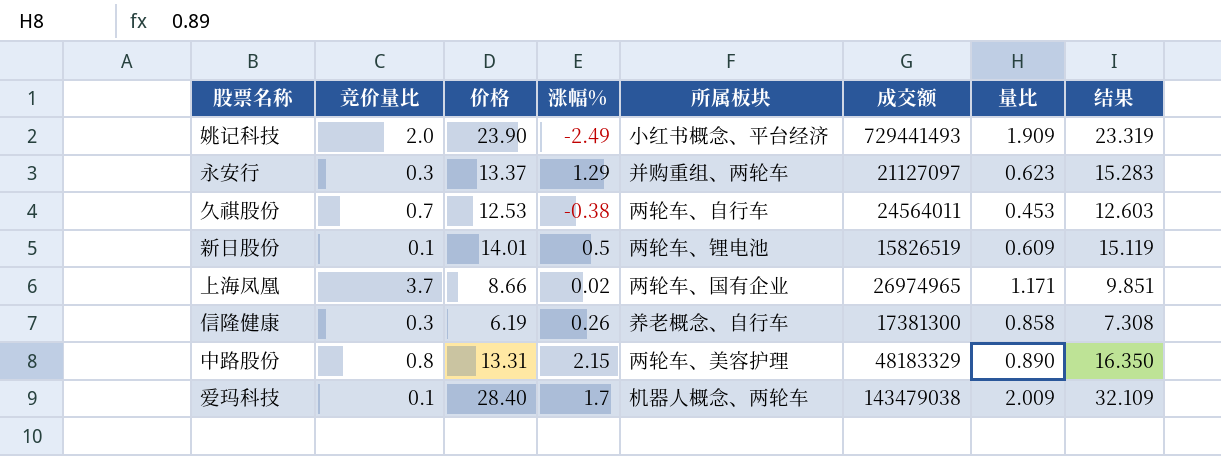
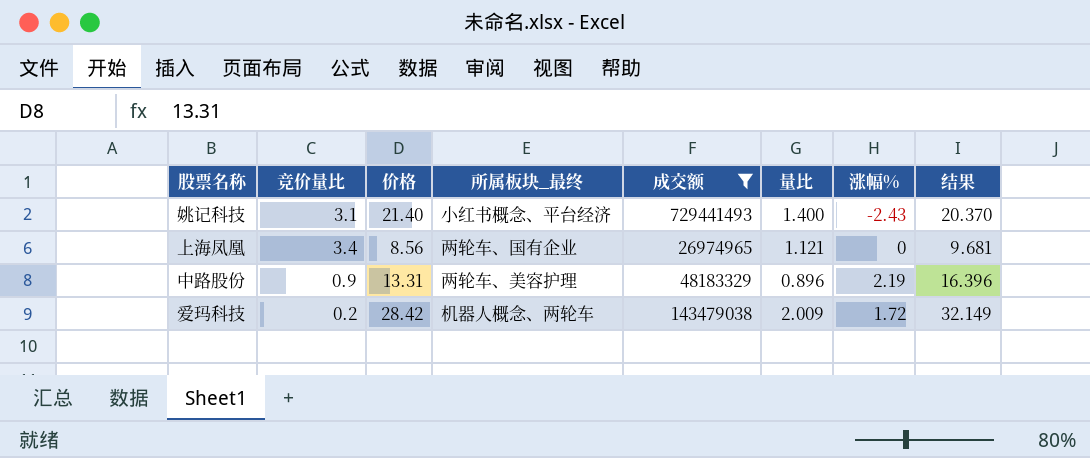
filter: none -> 成交额 >= 26974965
column name: 所属板块 -> 所属板块_最终
column 涨幅% | position: 4 -> 7
姚记科技 | 竞价量比: 2.0 -> 3.1
姚记科技 | 价格: 23.90 -> 21.40
姚记科技 | 量比: 1.909 -> 1.400
姚记科技 | 涨幅%: -2.49 -> -2.43
姚记科技 | 结果: 23.319 -> 20.370
上海凤凰 | 竞价量比: 3.7 -> 3.4
上海凤凰 | 价格: 8.66 -> 8.56
上海凤凰 | 量比: 1.171 -> 1.121
上海凤凰 | 涨幅%: 0.02 -> 0
上海凤凰 | 结果: 9.851 -> 9.681
中路股份 | 竞价量比: 0.8 -> 0.9
中路股份 | 量比: 0.890 -> 0.896
中路股份 | 涨幅%: 2.15 -> 2.19
中路股份 | 结果: 16.350 -> 16.396
爱玛科技 | 竞价量比: 0.1 -> 0.2
爱玛科技 | 价格: 28.40 -> 28.42
爱玛科技 | 涨幅%: 1.7 -> 1.72
爱玛科技 | 结果: 32.109 -> 32.149

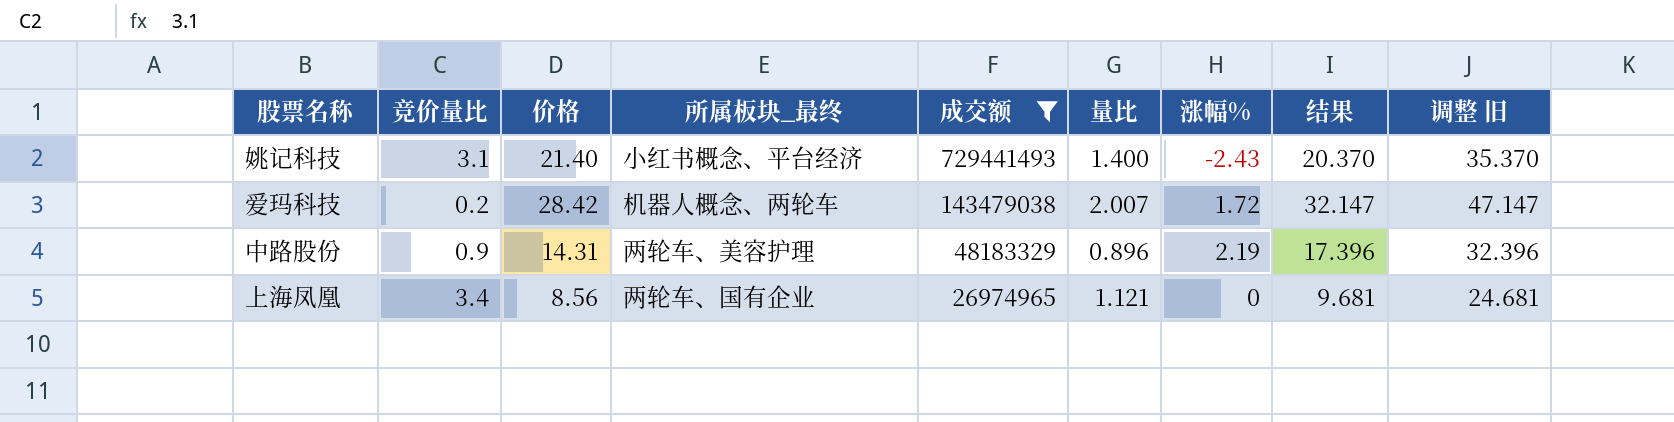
row order: none -> 成交额 descending
column 调整 旧 | formula: none -> [结果] + 15
爱玛科技 | 量比: 2.009 -> 2.007
爱玛科技 | 结果: 32.149 -> 32.147
中路股份 | 价格: 13.31 -> 14.31
中路股份 | 结果: 16.396 -> 17.396

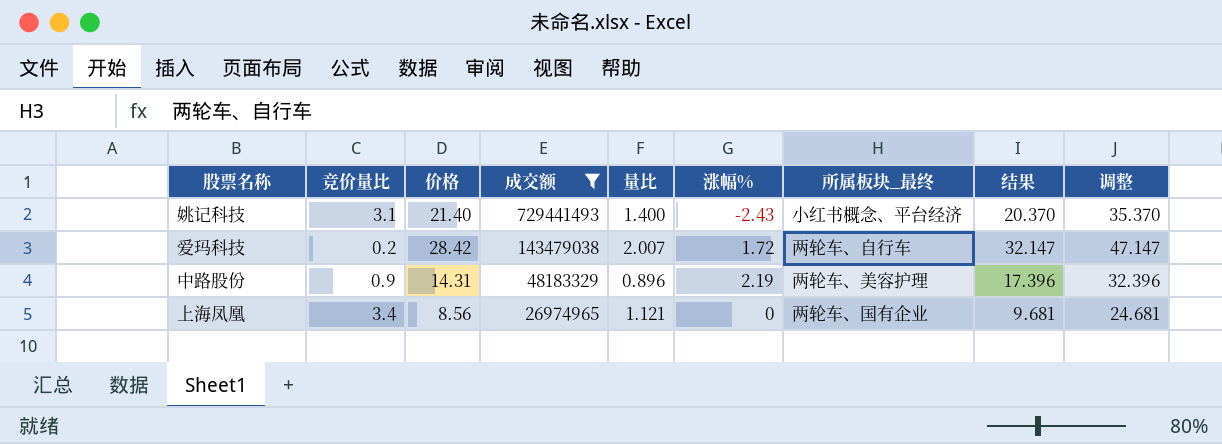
column 所属板块_最终 | position: 4 -> 7
column name: 调整 旧 -> 调整
爱玛科技 | 所属板块_最终: 机器人概念、两轮车 -> 两轮车、自行车

